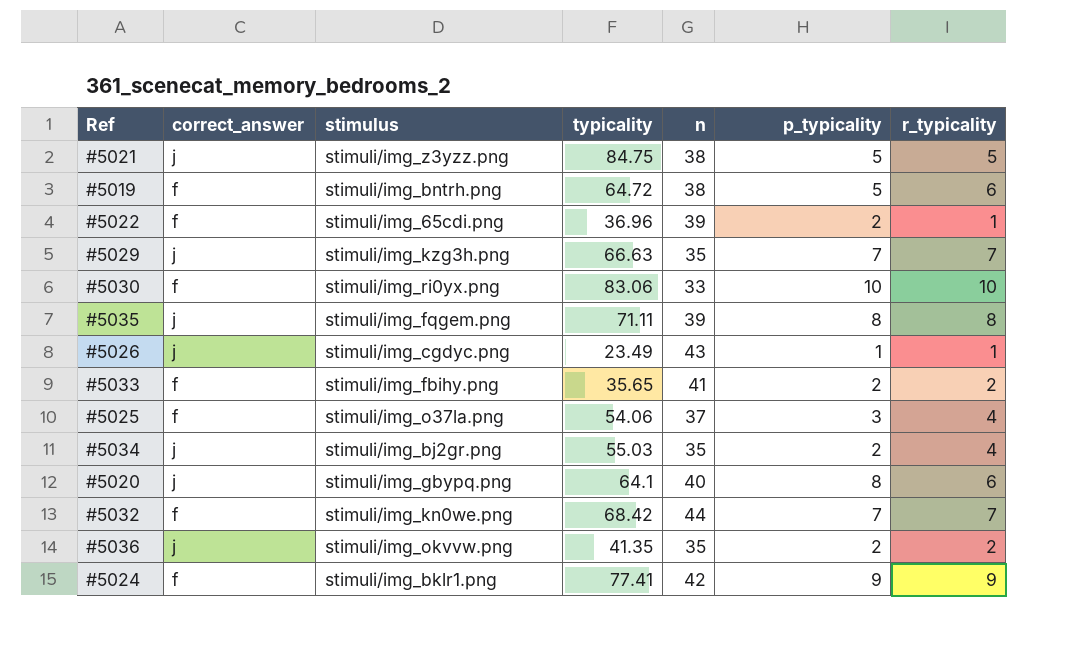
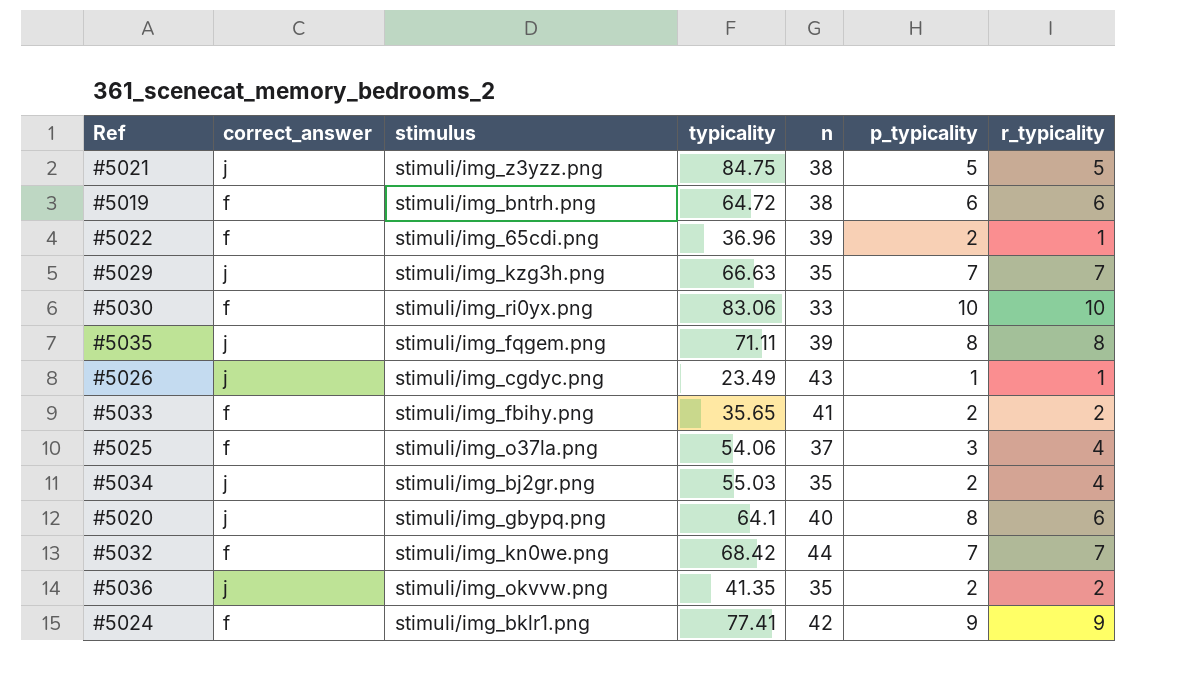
#5019 | p_typicality: 5 -> 6

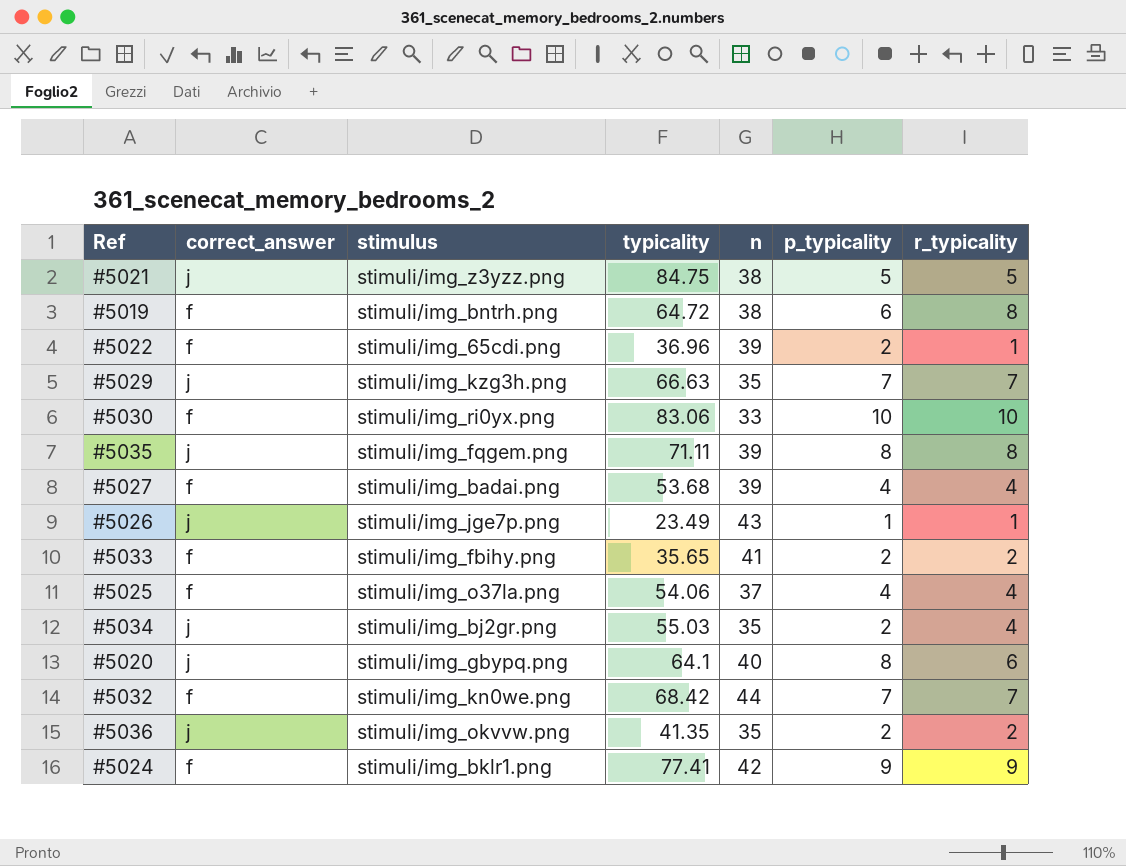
#5019 | r_typicality: 6 -> 8
row #5027: none -> f | stimuli/img_badai.png | 53.68 | 39 | 4 | 4
#5026 | stimulus: stimuli/img_cgdyc.png -> stimuli/img_jge7p.png
#5025 | p_typicality: 3 -> 4

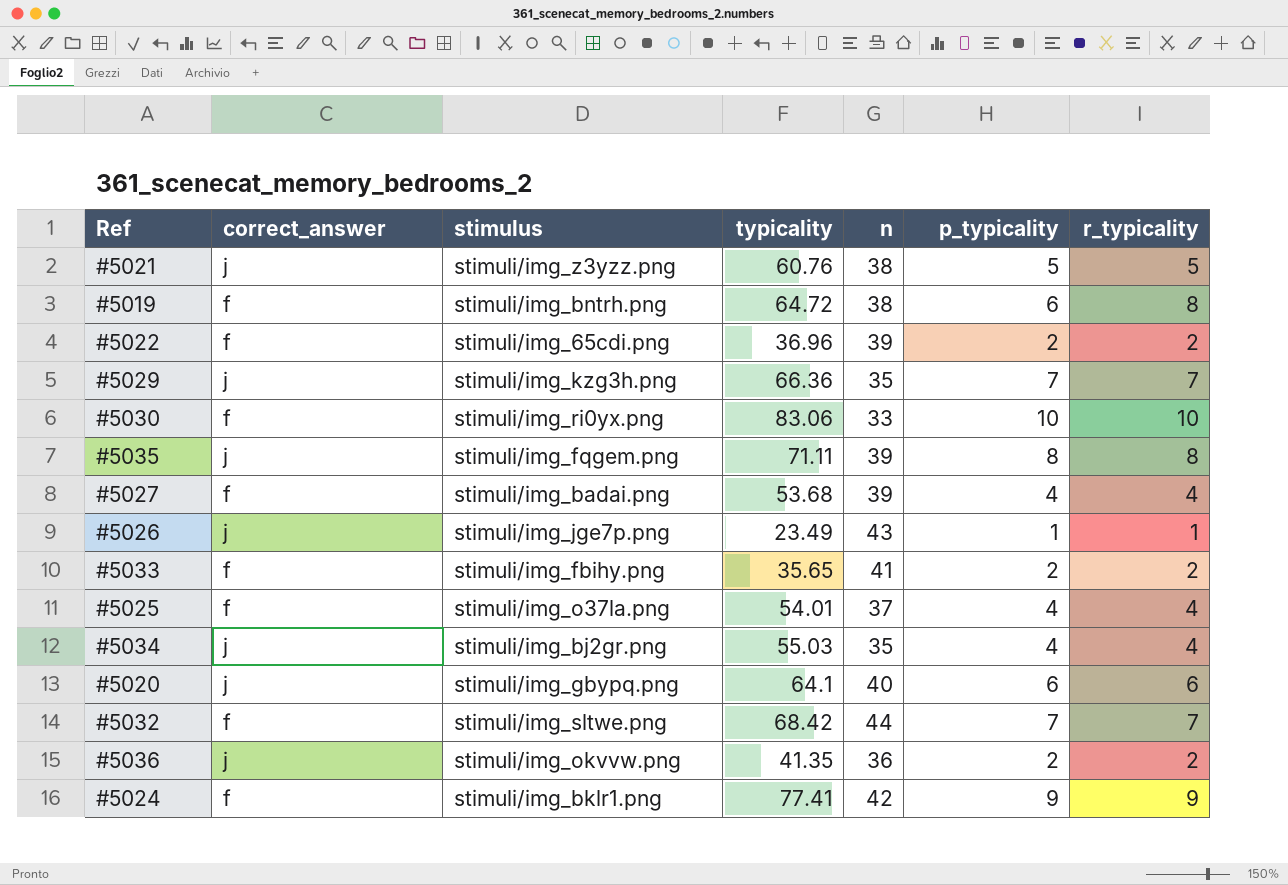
#5021 | typicality: 84.75 -> 60.76
#5022 | r_typicality: 1 -> 2
#5029 | typicality: 66.63 -> 66.36
#5025 | typicality: 54.06 -> 54.01
#5034 | p_typicality: 2 -> 4
#5020 | p_typicality: 8 -> 6
#5032 | stimulus: stimuli/img_kn0we.png -> stimuli/img_sltwe.png
#5036 | n: 35 -> 36

